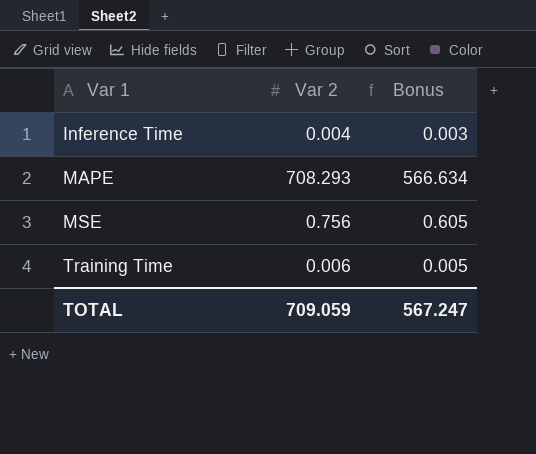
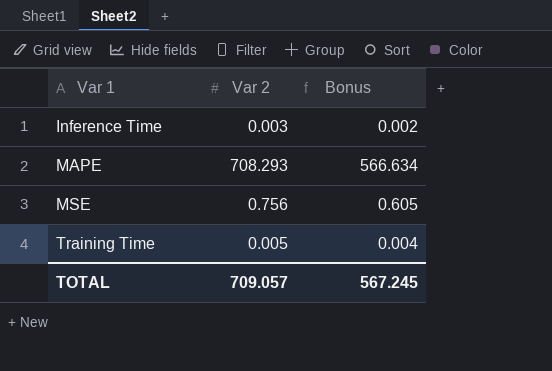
Inference Time | Var 2: 0.004 -> 0.003
Inference Time | Bonus: 0.003 -> 0.002
Training Time | Var 2: 0.006 -> 0.005
Training Time | Bonus: 0.005 -> 0.004
TOTAL | Var 2: 709.059 -> 709.057
TOTAL | Bonus: 567.247 -> 567.245

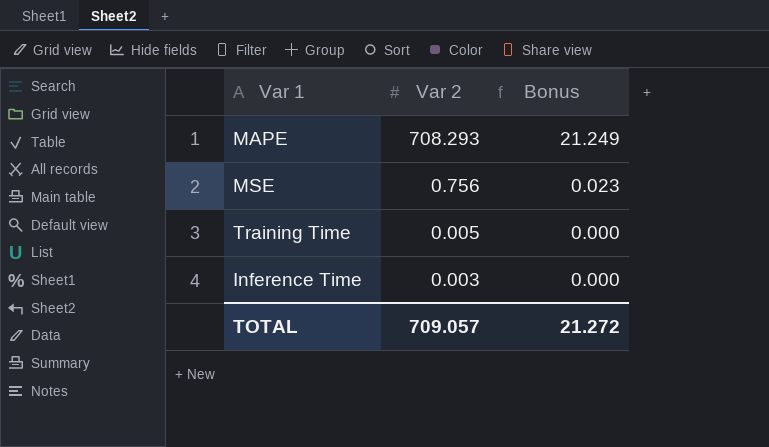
row order: Var 1 ascending -> Var 2 descending
column Bonus | formula: [Var 2] * 0.8 -> [Var 2] * 0.03
TOTAL | Bonus: 567.245 -> 21.272

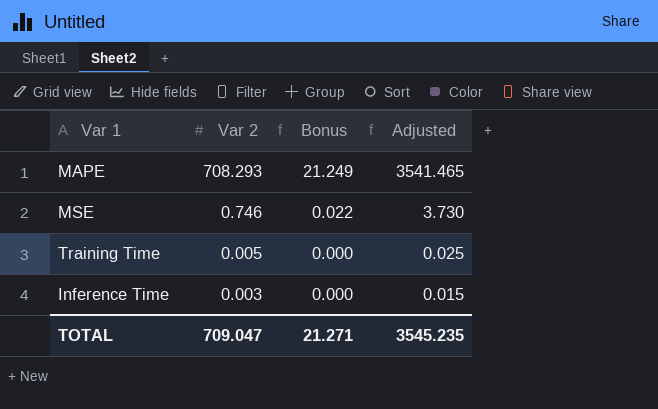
column Adjusted | formula: none -> [Var 2] * 5
MSE | Var 2: 0.756 -> 0.746
MSE | Bonus: 0.023 -> 0.022
TOTAL | Var 2: 709.057 -> 709.047
TOTAL | Bonus: 21.272 -> 21.271

